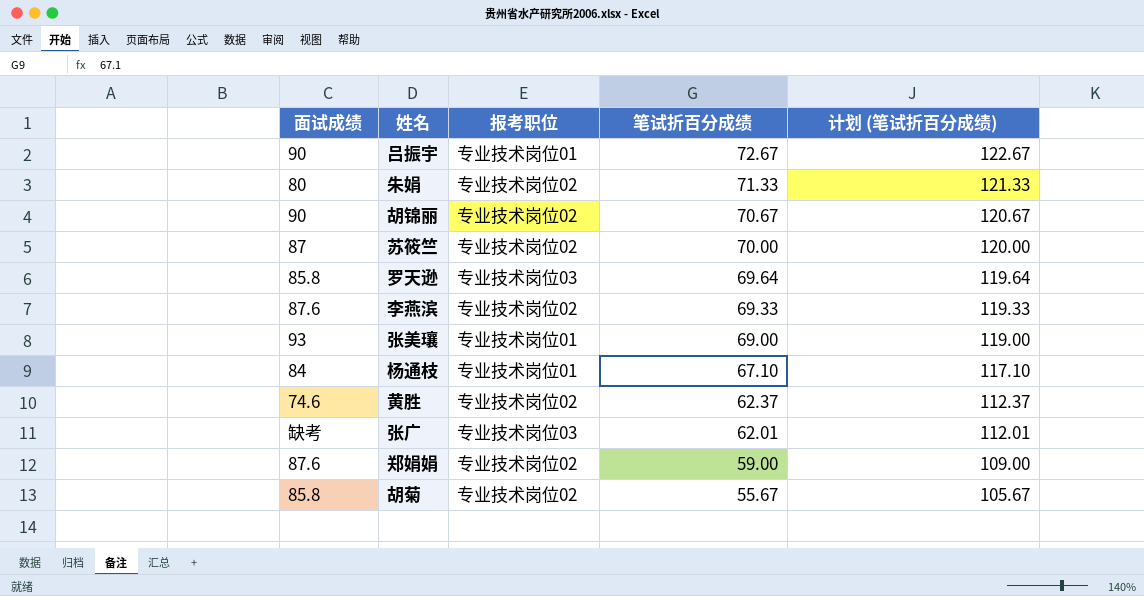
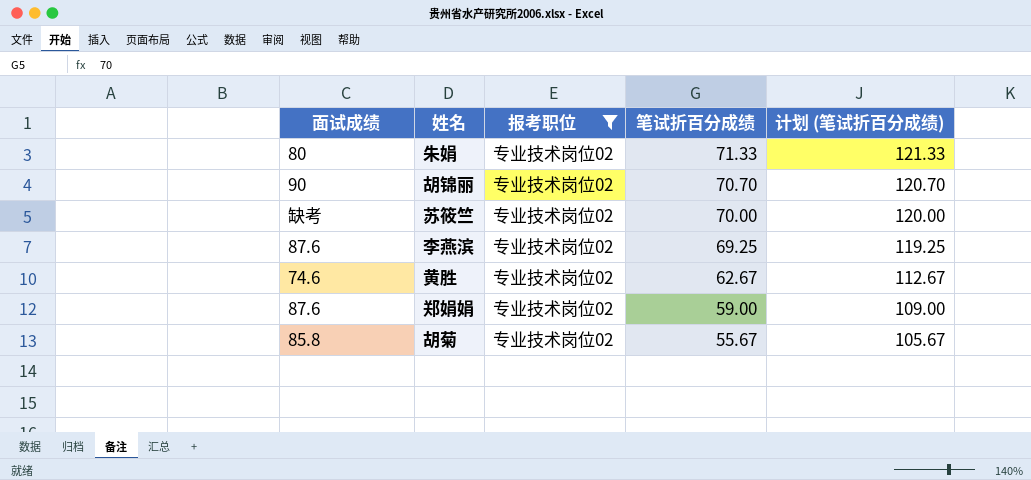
filter: none -> 报考职位 = 专业技术岗位02
胡锦丽 | 笔试折百分成绩: 70.67 -> 70.70
胡锦丽 | 计划 (笔试折百分成绩): 120.67 -> 120.70
苏筱竺 | 面试成绩: 87 -> 缺考
李燕滨 | 笔试折百分成绩: 69.33 -> 69.25
李燕滨 | 计划 (笔试折百分成绩): 119.33 -> 119.25
黄胜 | 笔试折百分成绩: 62.37 -> 62.67
黄胜 | 计划 (笔试折百分成绩): 112.37 -> 112.67

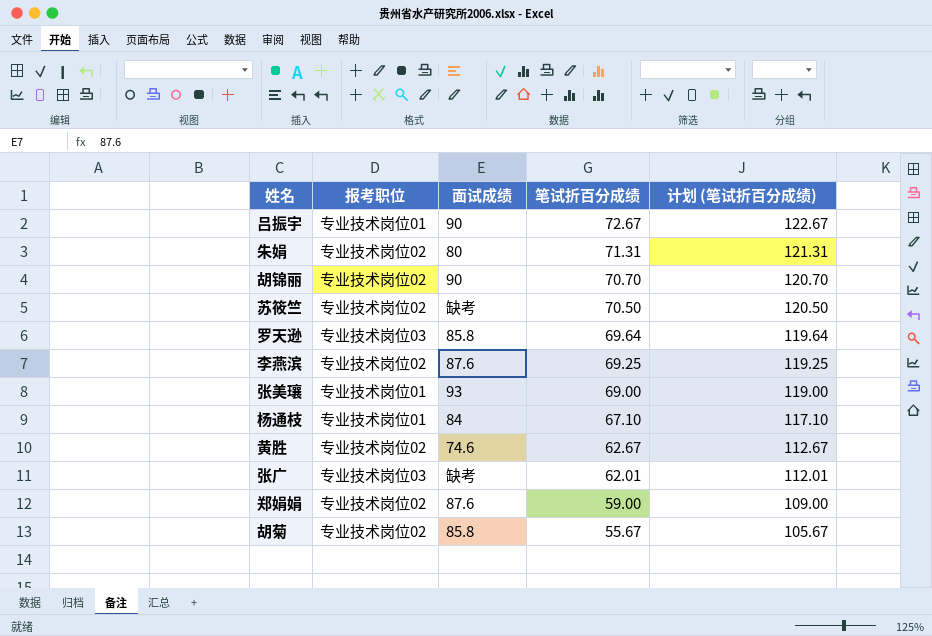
filter: 报考职位 = 专业技术岗位02 -> none
column 面试成绩 | position: 1 -> 3
朱娟 | 笔试折百分成绩: 71.33 -> 71.31
朱娟 | 计划 (笔试折百分成绩): 121.33 -> 121.31
苏筱竺 | 笔试折百分成绩: 70.00 -> 70.50
苏筱竺 | 计划 (笔试折百分成绩): 120.00 -> 120.50

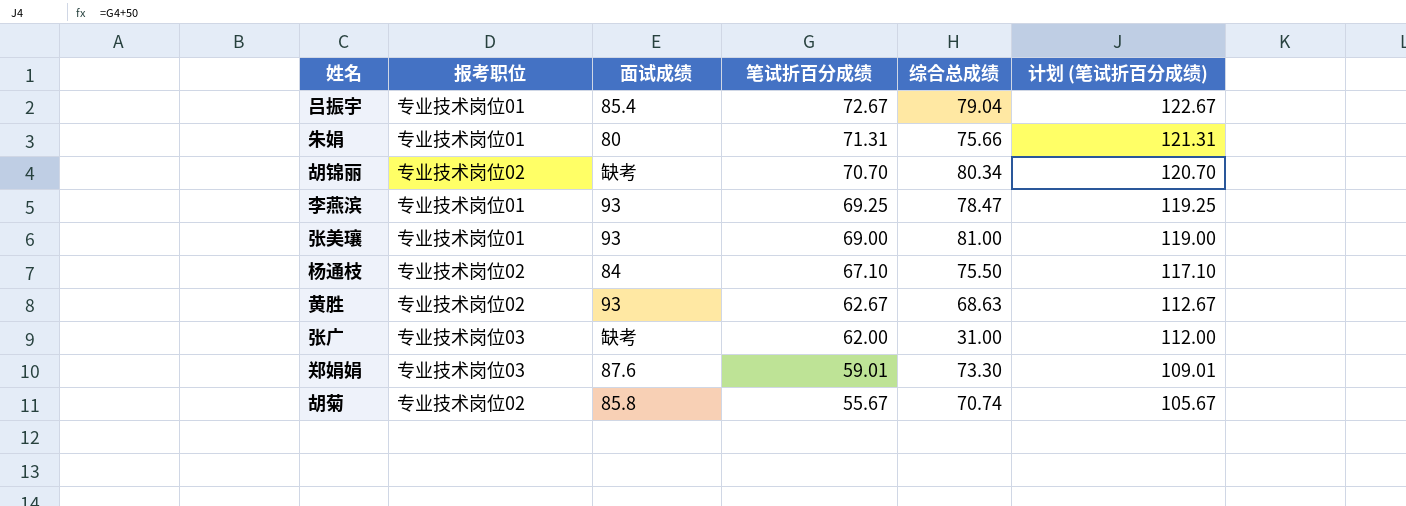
column 综合总成绩 | position: none -> 5
row 苏筱竺: 专业技术岗位02 | 缺考 | 70.50 | 120.50 -> none
row 罗天逊: 专业技术岗位03 | 85.8 | 69.64 | 119.64 -> none
吕振宇 | 面试成绩: 90 -> 85.4
朱娟 | 报考职位: 专业技术岗位02 -> 专业技术岗位01
胡锦丽 | 面试成绩: 90 -> 缺考
李燕滨 | 报考职位: 专业技术岗位02 -> 专业技术岗位01
李燕滨 | 面试成绩: 87.6 -> 93
杨通枝 | 报考职位: 专业技术岗位01 -> 专业技术岗位02
黄胜 | 面试成绩: 74.6 -> 93
张广 | 笔试折百分成绩: 62.01 -> 62.00
张广 | 计划 (笔试折百分成绩): 112.01 -> 112.00
郑娟娟 | 报考职位: 专业技术岗位02 -> 专业技术岗位03
郑娟娟 | 笔试折百分成绩: 59.00 -> 59.01
郑娟娟 | 计划 (笔试折百分成绩): 109.00 -> 109.01

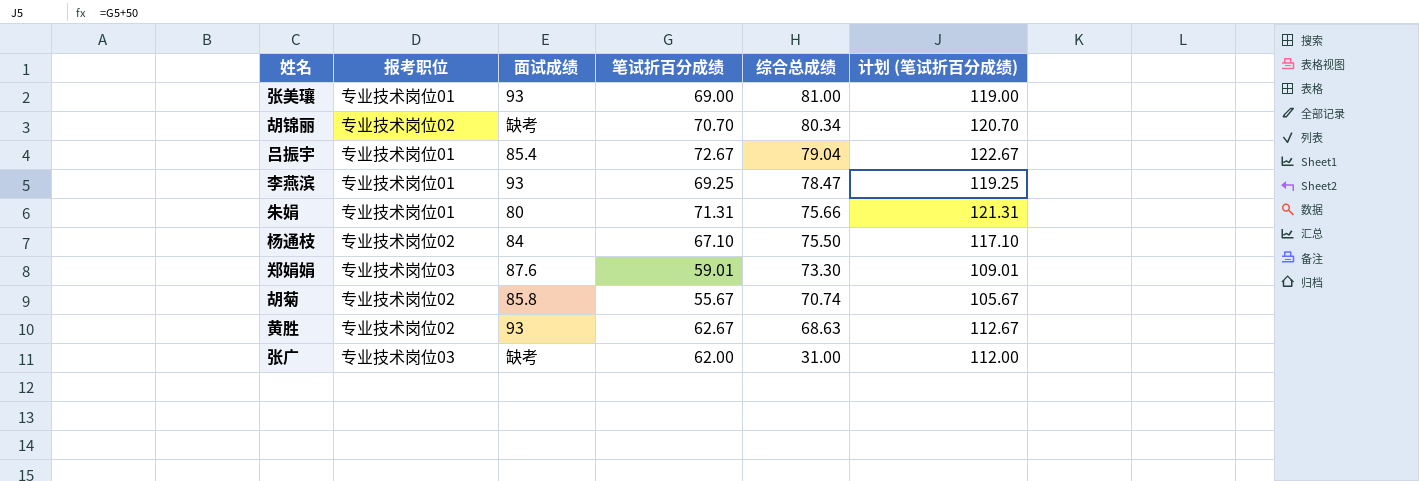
row order: 笔试折百分成绩 descending -> 综合总成绩 descending

